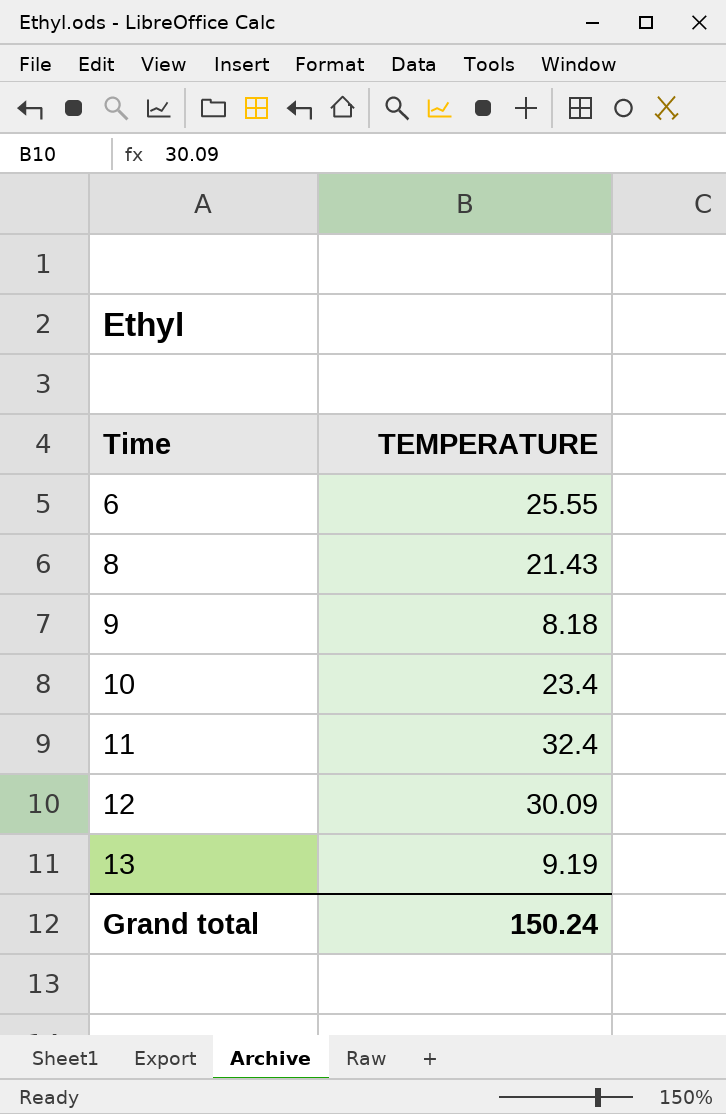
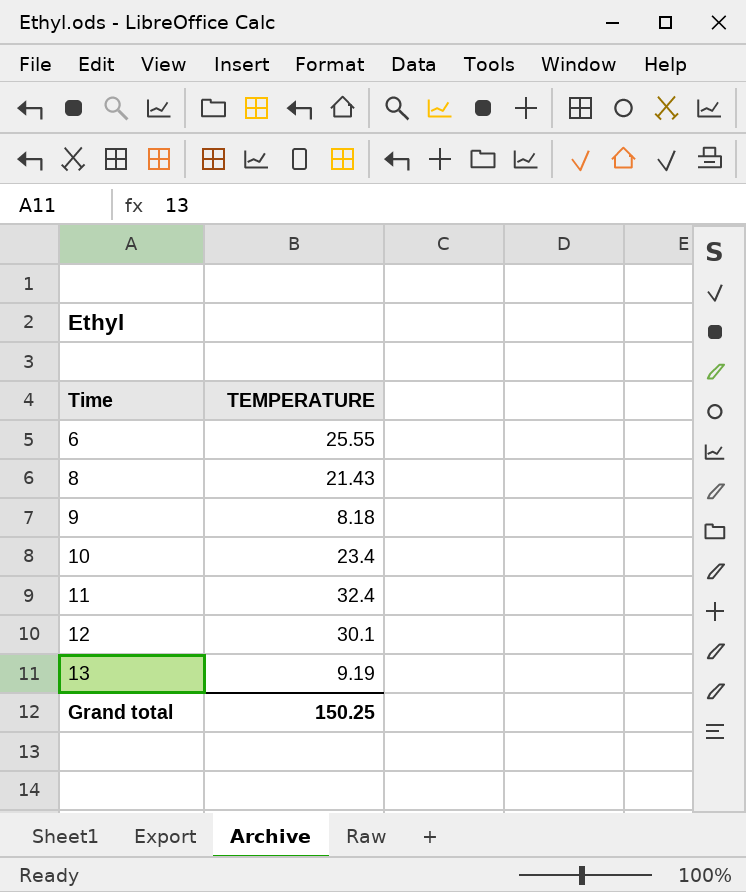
12 | TEMPERATURE: 30.09 -> 30.1
Grand total | TEMPERATURE: 150.24 -> 150.25

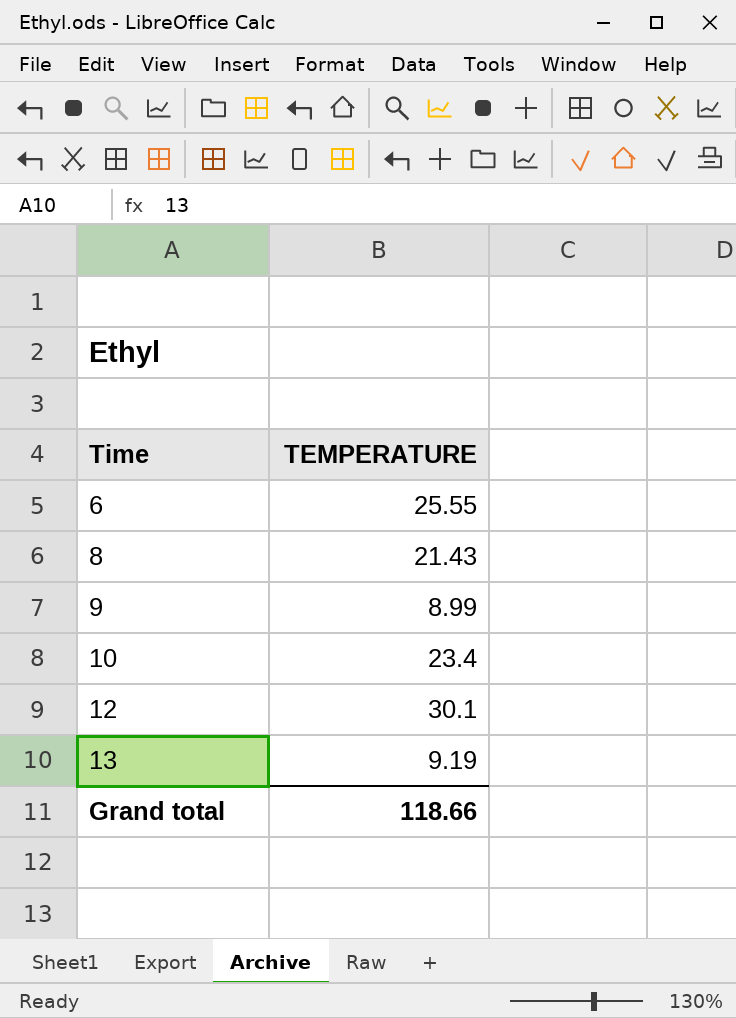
row 11: 32.4 -> none
9 | TEMPERATURE: 8.18 -> 8.99
Grand total | TEMPERATURE: 150.25 -> 118.66

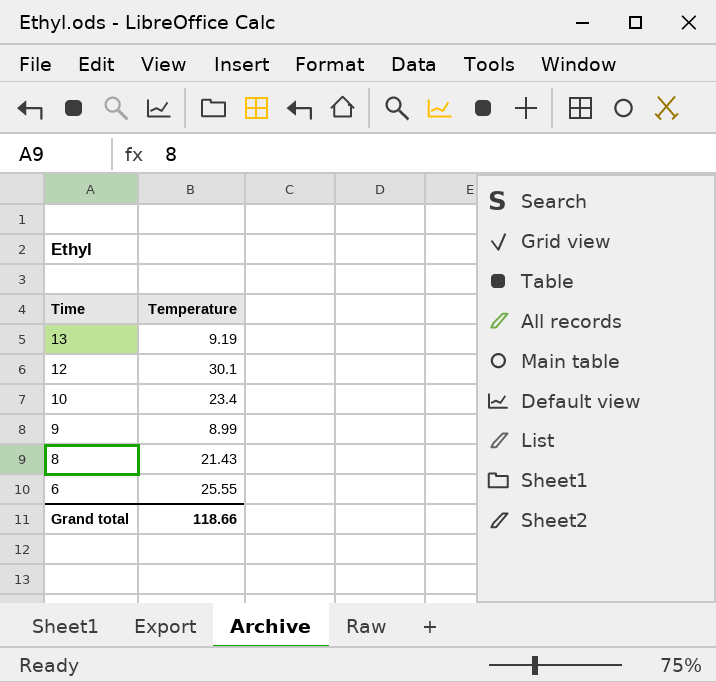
row order: Time ascending -> Time descending
column name: TEMPERATURE -> Temperature

